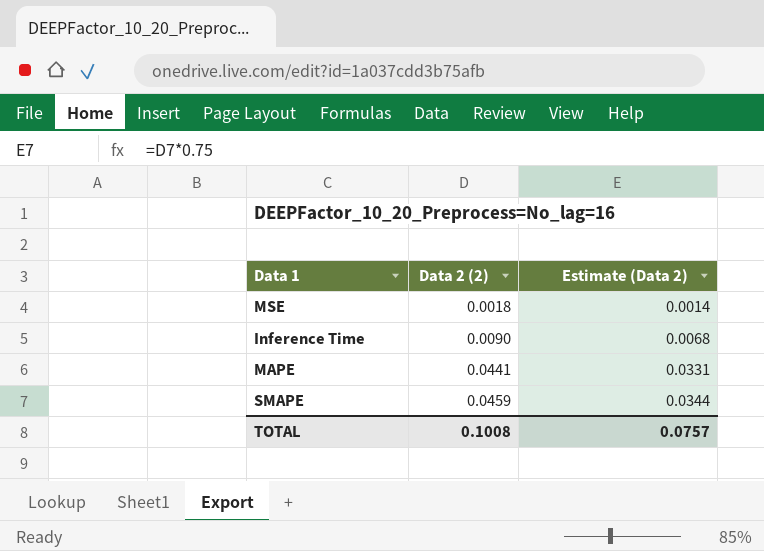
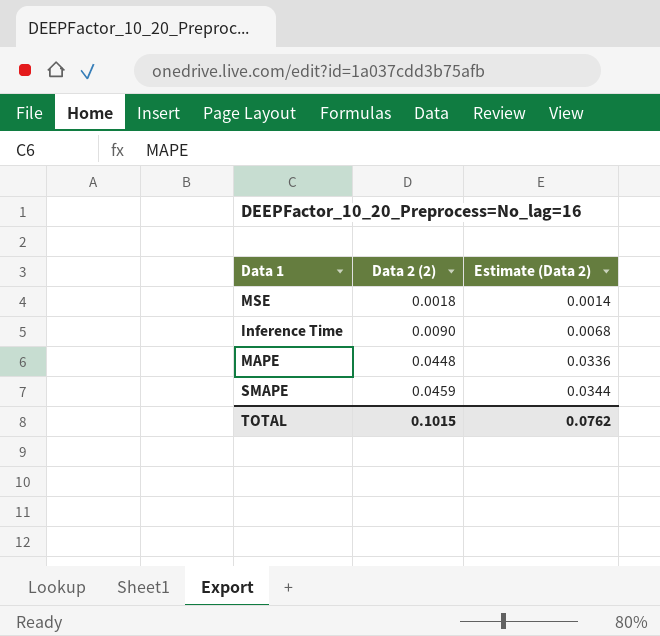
MAPE | Data 2 (2): 0.0441 -> 0.0448
MAPE | Estimate (Data 2): 0.0331 -> 0.0336
TOTAL | Data 2 (2): 0.1008 -> 0.1015
TOTAL | Estimate (Data 2): 0.0757 -> 0.0762

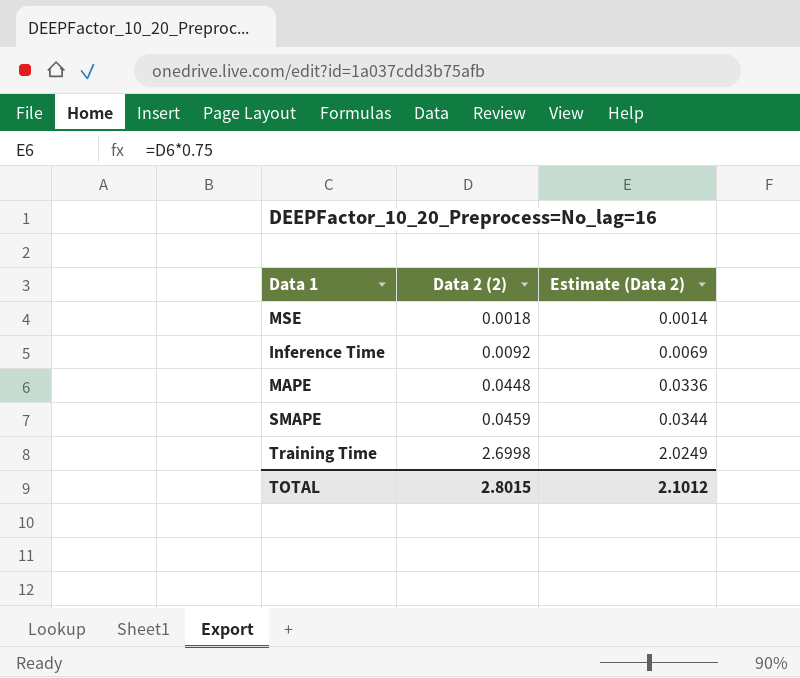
Inference Time | Data 2 (2): 0.0090 -> 0.0092
Inference Time | Estimate (Data 2): 0.0068 -> 0.0069
row Training Time: none -> 2.6998 | 2.0249
TOTAL | Data 2 (2): 0.1015 -> 2.8015
TOTAL | Estimate (Data 2): 0.0762 -> 2.1012

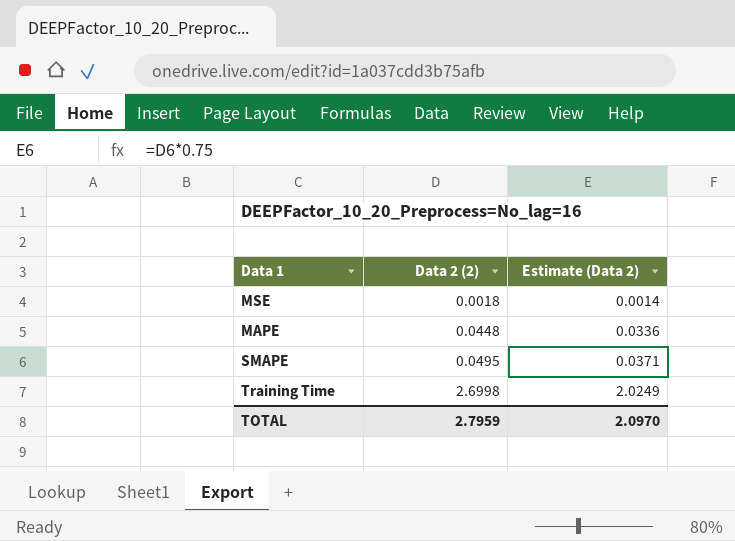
row Inference Time: 0.0092 | 0.0069 -> none
SMAPE | Data 2 (2): 0.0459 -> 0.0495
SMAPE | Estimate (Data 2): 0.0344 -> 0.0371
TOTAL | Data 2 (2): 2.8015 -> 2.7959
TOTAL | Estimate (Data 2): 2.1012 -> 2.0970

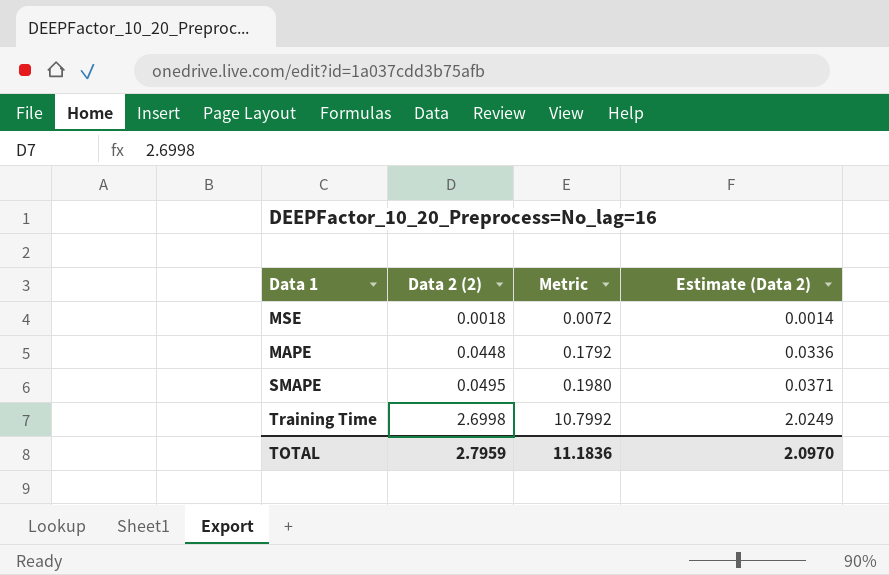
column Metric | formula: none -> [Data 2 (2)] * 4

